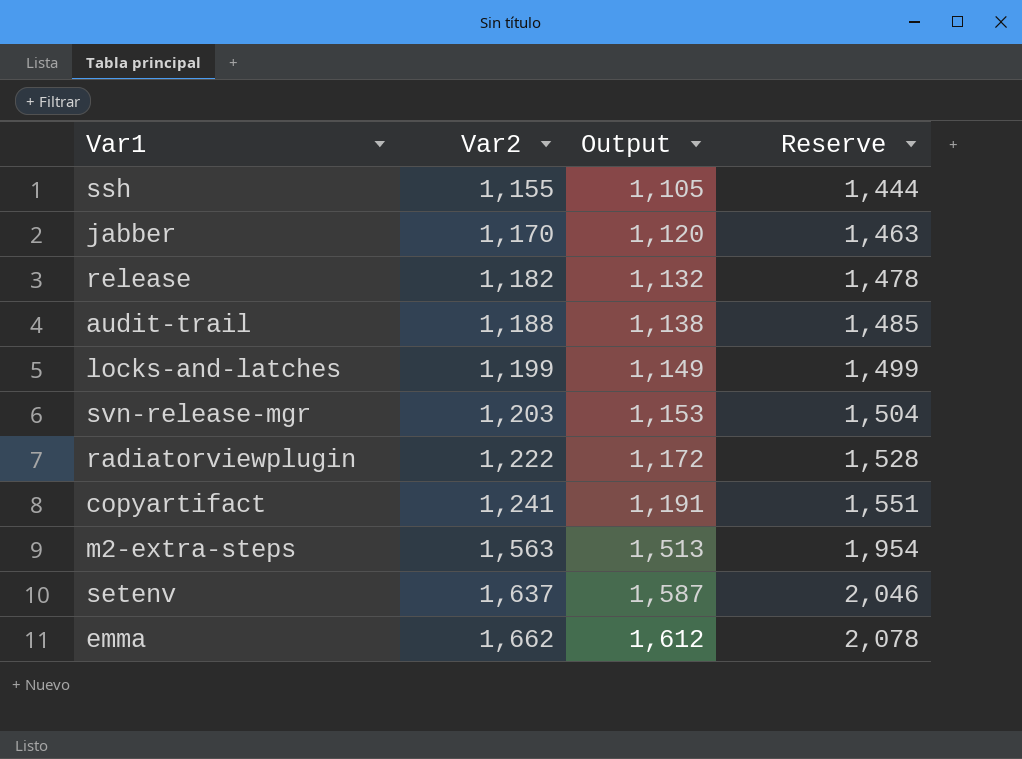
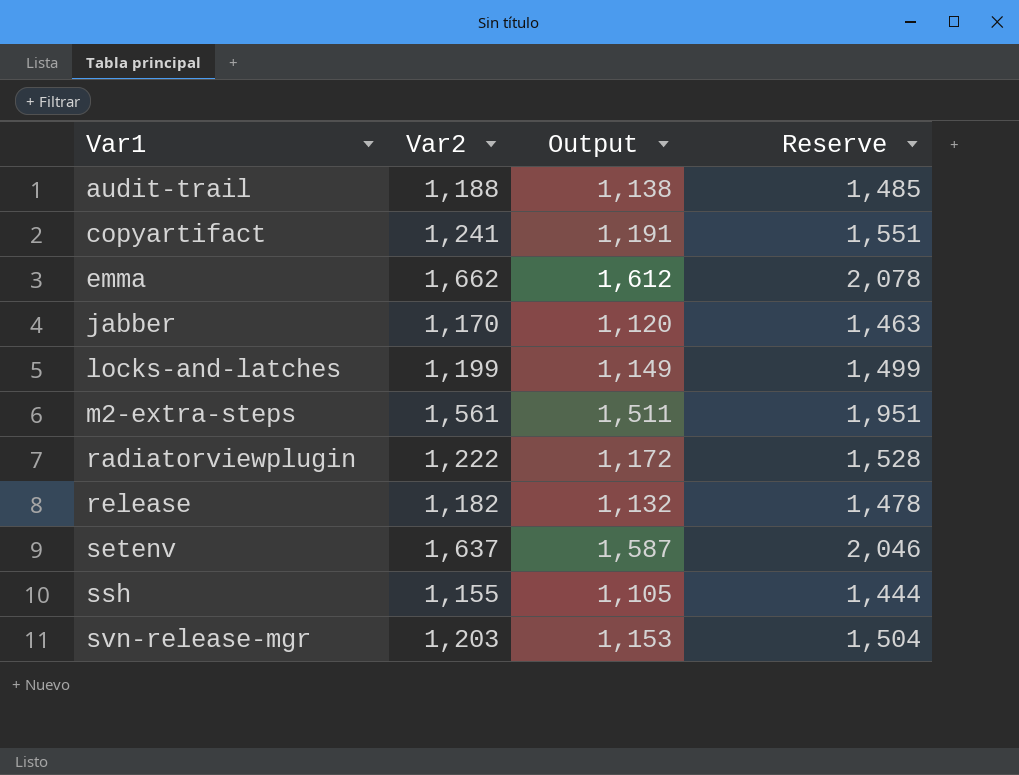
row order: Var2 ascending -> Var1 ascending
m2-extra-steps | Var2: 1,563 -> 1,561
m2-extra-steps | Output: 1,513 -> 1,511
m2-extra-steps | Reserve: 1,954 -> 1,951

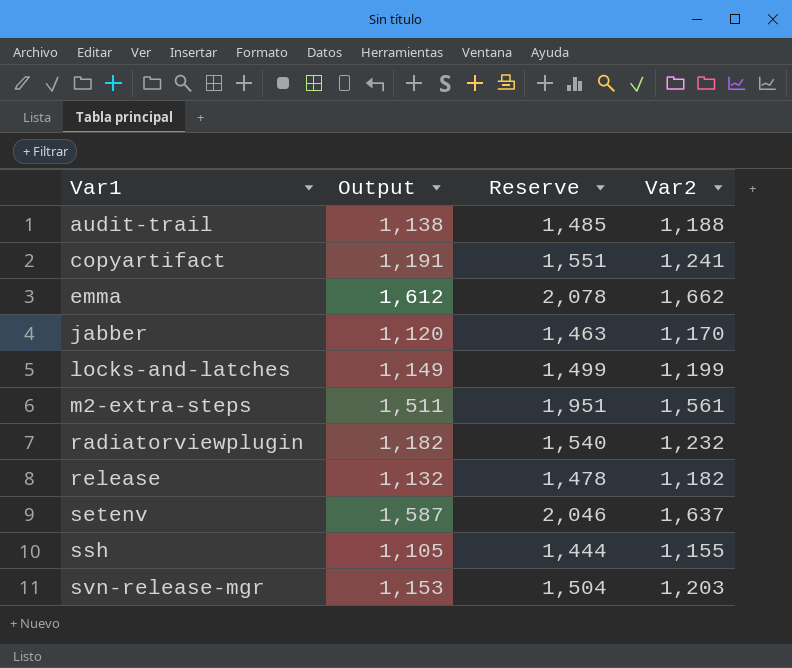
column Var2 | position: 2 -> 4
radiatorviewplugin | Output: 1,172 -> 1,182
radiatorviewplugin | Reserve: 1,528 -> 1,540
radiatorviewplugin | Var2: 1,222 -> 1,232

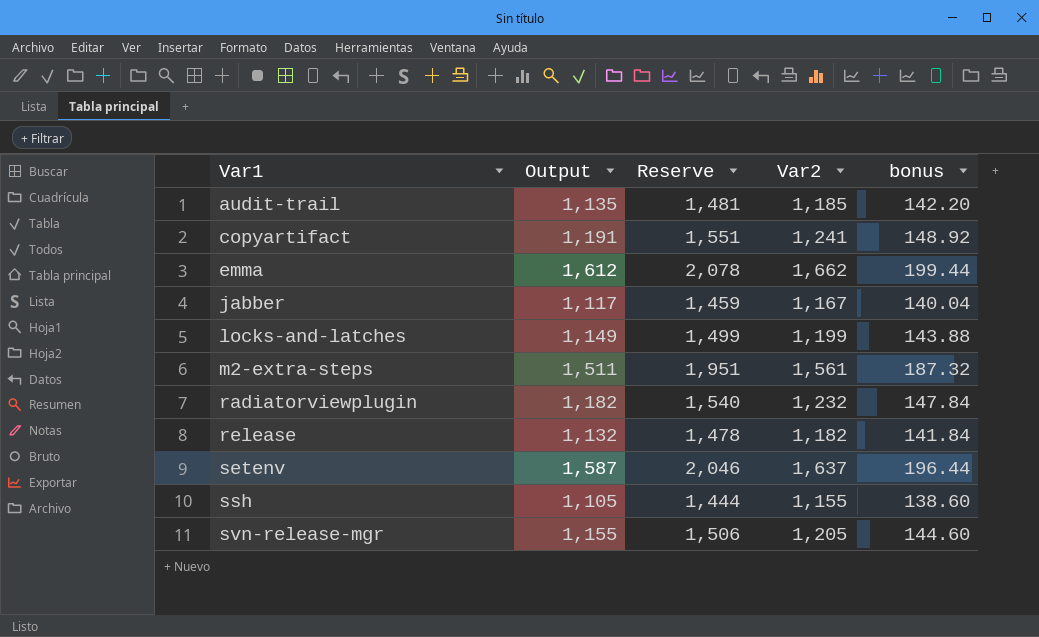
column bonus | formula: none -> [Var2] * 0.12
audit-trail | Output: 1,138 -> 1,135
audit-trail | Reserve: 1,485 -> 1,481
audit-trail | Var2: 1,188 -> 1,185
jabber | Output: 1,120 -> 1,117
jabber | Reserve: 1,463 -> 1,459
jabber | Var2: 1,170 -> 1,167
svn-release-mgr | Output: 1,153 -> 1,155
svn-release-mgr | Reserve: 1,504 -> 1,506
svn-release-mgr | Var2: 1,203 -> 1,205

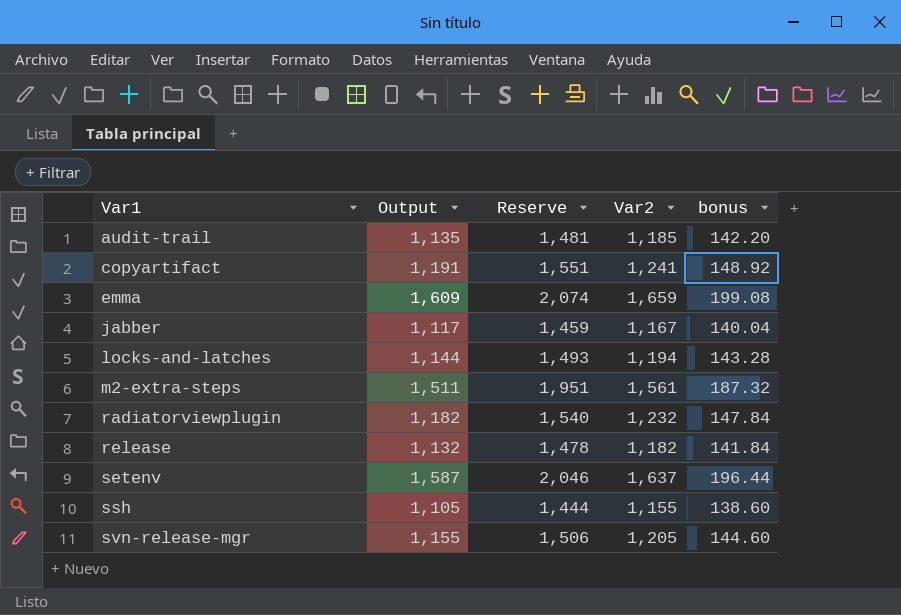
emma | Output: 1,612 -> 1,609
emma | Reserve: 2,078 -> 2,074
emma | Var2: 1,662 -> 1,659
emma | bonus: 199.44 -> 199.08
locks-and-latches | Output: 1,149 -> 1,144
locks-and-latches | Reserve: 1,499 -> 1,493
locks-and-latches | Var2: 1,199 -> 1,194
locks-and-latches | bonus: 143.88 -> 143.28

